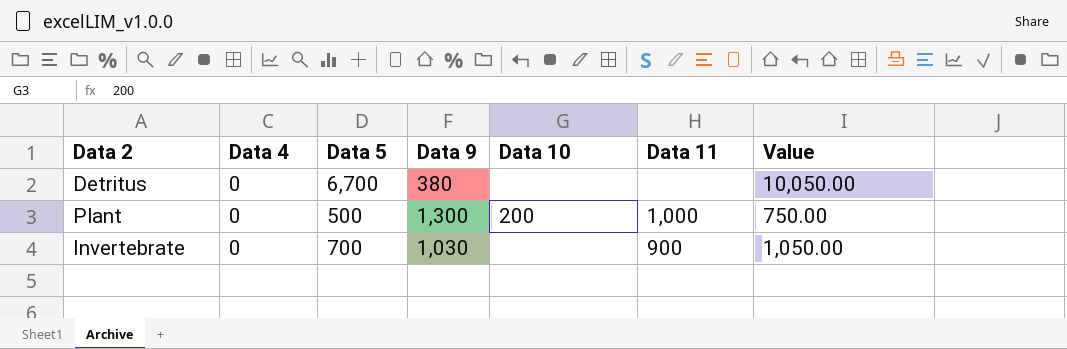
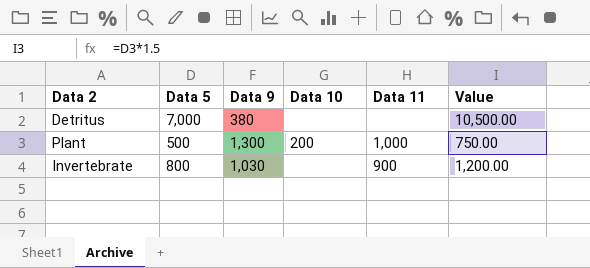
column Data 4 | position: 2 -> none
Detritus | Data 5: 6,700 -> 7,000
Detritus | Value: 10,050.00 -> 10,500.00
Invertebrate | Data 5: 700 -> 800
Invertebrate | Value: 1,050.00 -> 1,200.00

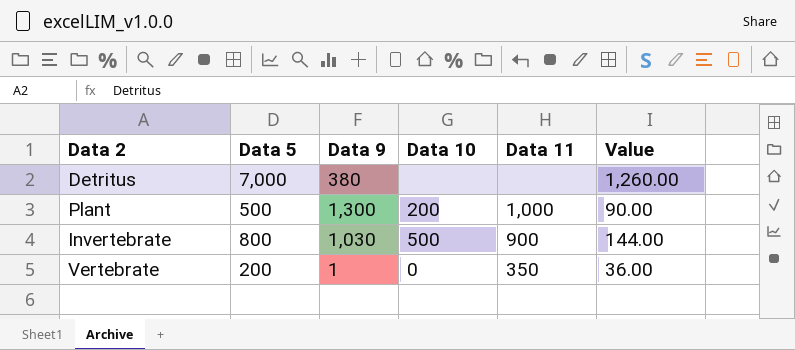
column Value | formula: [Data 5] * 1.5 -> [Data 5] * 0.18
Invertebrate | Data 10: none -> 500
row Vertebrate: none -> 200 | 1 | 0 | 350 | 36.00

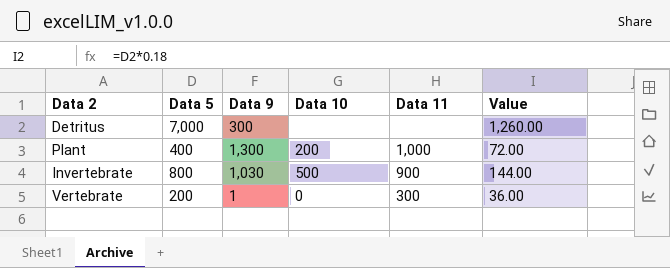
Detritus | Data 9: 380 -> 300
Plant | Data 5: 500 -> 400
Plant | Value: 90.00 -> 72.00
Vertebrate | Data 11: 350 -> 300

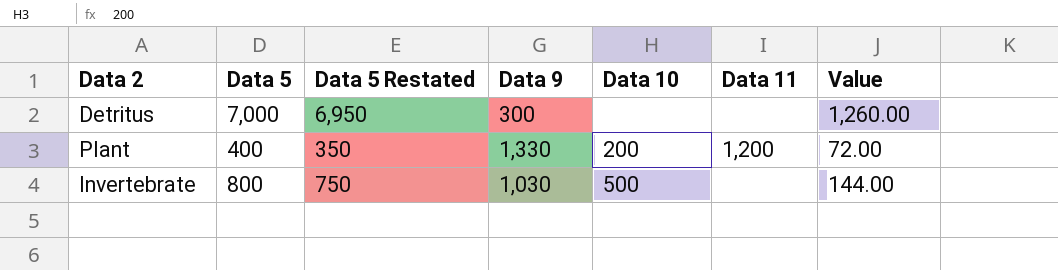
column Data 5 Restated | formula: none -> [Data 5] - 50
row Vertebrate: 200 | 1 | 0 | 300 | 36.00 -> none
Plant | Data 9: 1,300 -> 1,330
Plant | Data 11: 1,000 -> 1,200
Invertebrate | Data 11: 900 -> none

